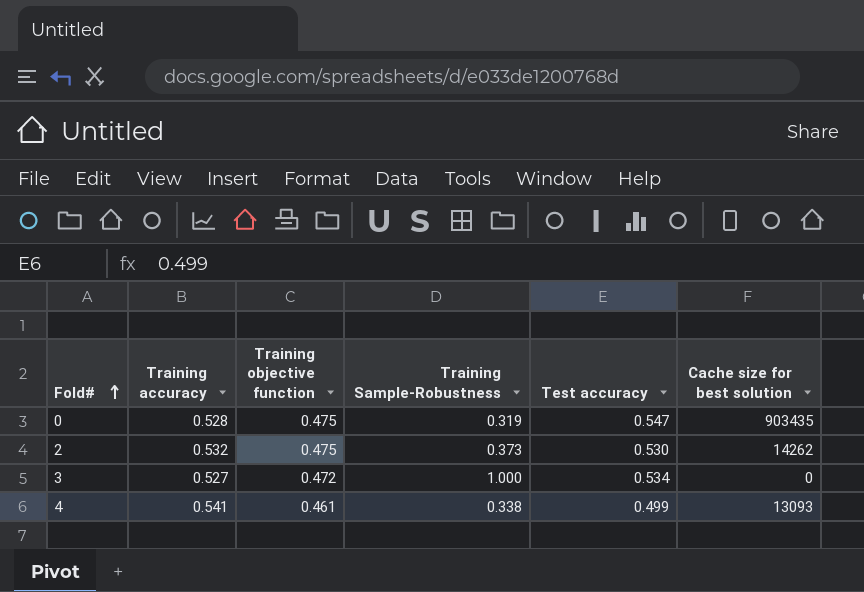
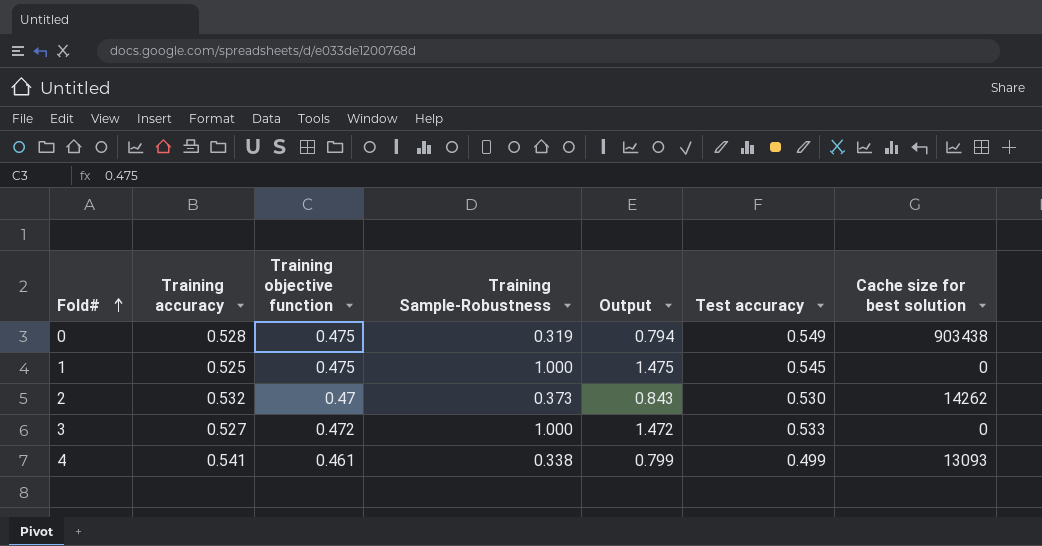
column Output | formula: none -> [Training objective function] + [Training Sample-Robustness]
0 | Test accuracy: 0.547 -> 0.549
0 | Cache size for best solution: 903435 -> 903438
row 1: none -> 0.525 | 0.475 | 1.000 | 1.475 | 0.545 | 0
2 | Training objective function: 0.475 -> 0.47
3 | Test accuracy: 0.534 -> 0.533

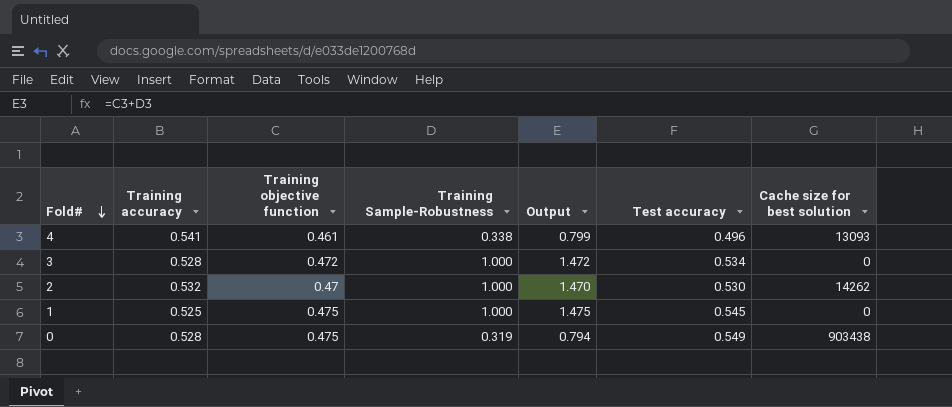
row order: Fold# ascending -> Fold# descending
4 | Test accuracy: 0.499 -> 0.496
3 | Training accuracy: 0.527 -> 0.528
3 | Test accuracy: 0.533 -> 0.534
2 | Training Sample-Robustness: 0.373 -> 1.000
2 | Output: 0.843 -> 1.470

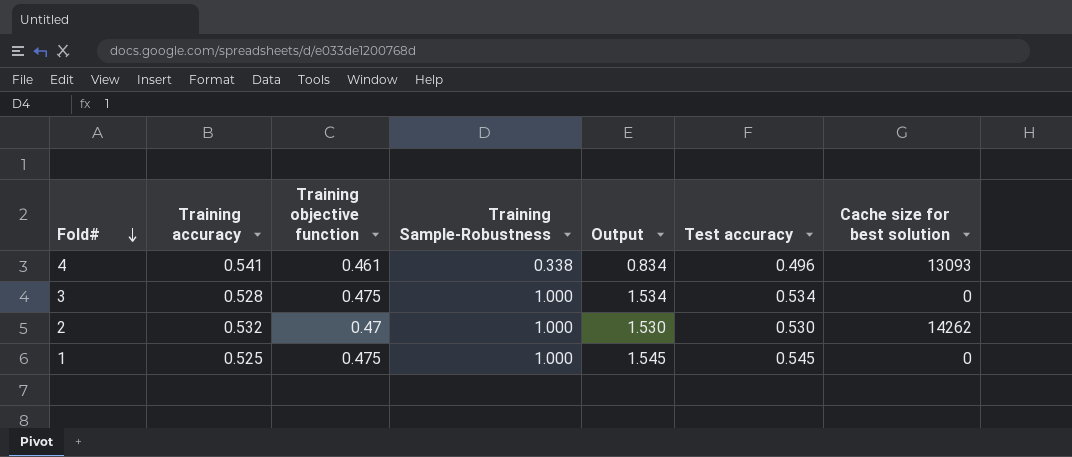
column Output | formula: [Training objective function] + [Training Sample-Robustness] -> [Training Sample-Robustness] + [Test accuracy]
row 0: 0.528 | 0.475 | 0.319 | 0.794 | 0.549 | 903438 -> none
3 | Training objective function: 0.472 -> 0.475

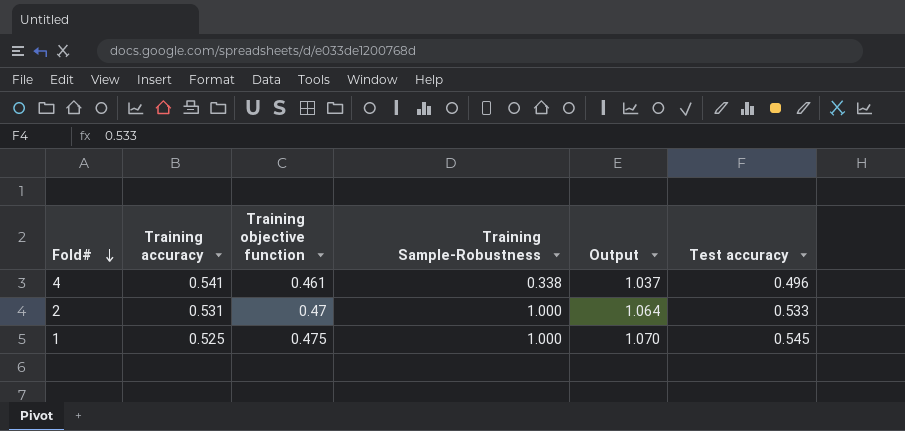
column Cache size for best solution | position: 7 -> none
column Output | formula: [Training Sample-Robustness] + [Test accuracy] -> [Training accuracy] + [Test accuracy]
row 3: 0.528 | 0.475 | 1.000 | 1.534 | 0.534 | 0 -> none
2 | Training accuracy: 0.532 -> 0.531
2 | Test accuracy: 0.530 -> 0.533

